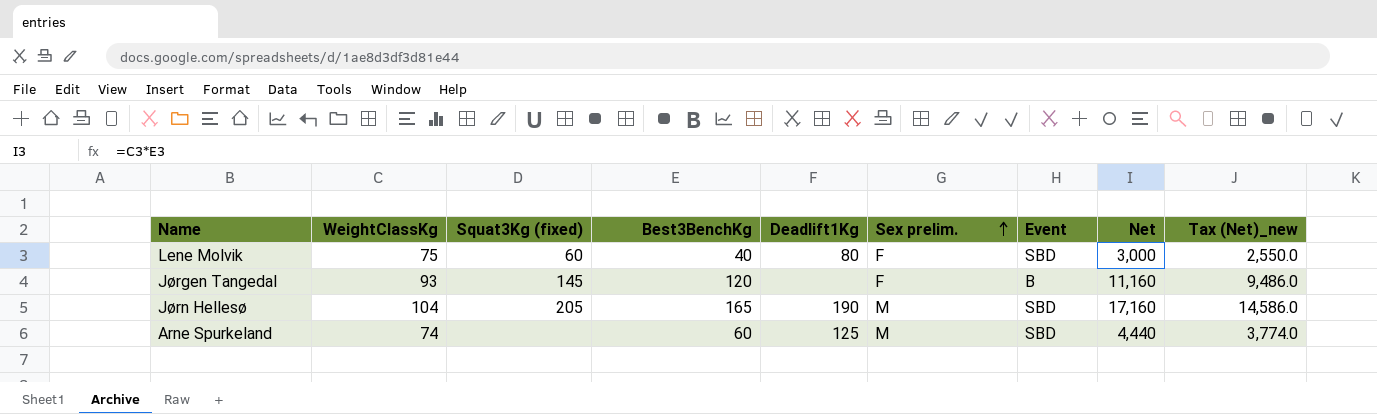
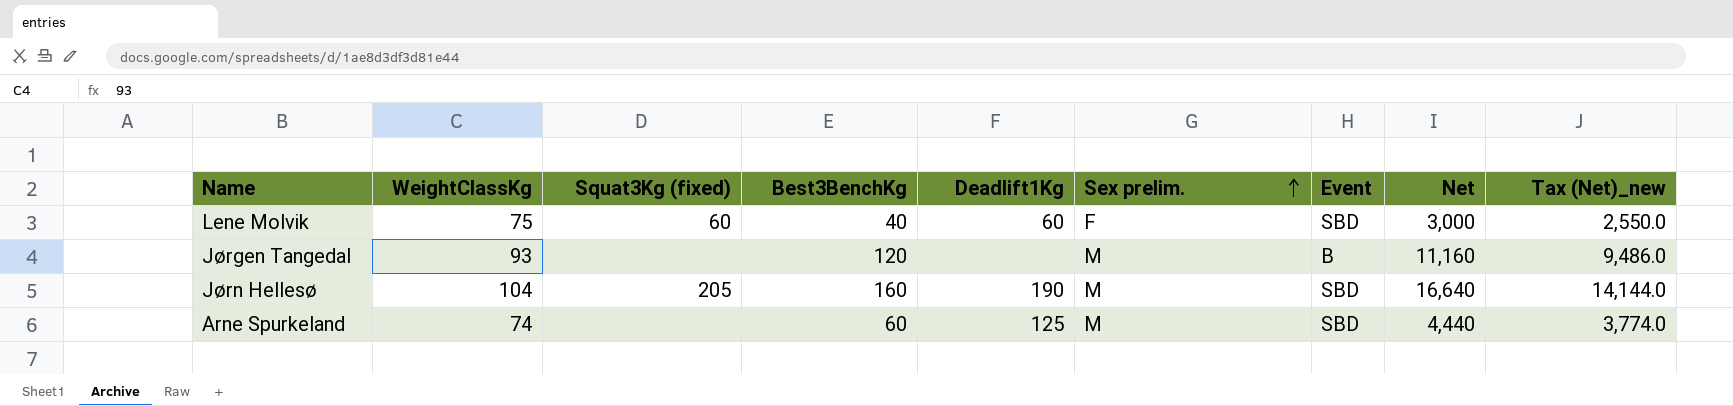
Lene Molvik | Deadlift1Kg: 80 -> 60
Jørgen Tangedal | Squat3Kg (fixed): 145 -> none
Jørgen Tangedal | Sex prelim.: F -> M
Jørn Hellesø | Best3BenchKg: 165 -> 160
Jørn Hellesø | Net: 17,160 -> 16,640
Jørn Hellesø | Tax (Net)_new: 14,586.0 -> 14,144.0

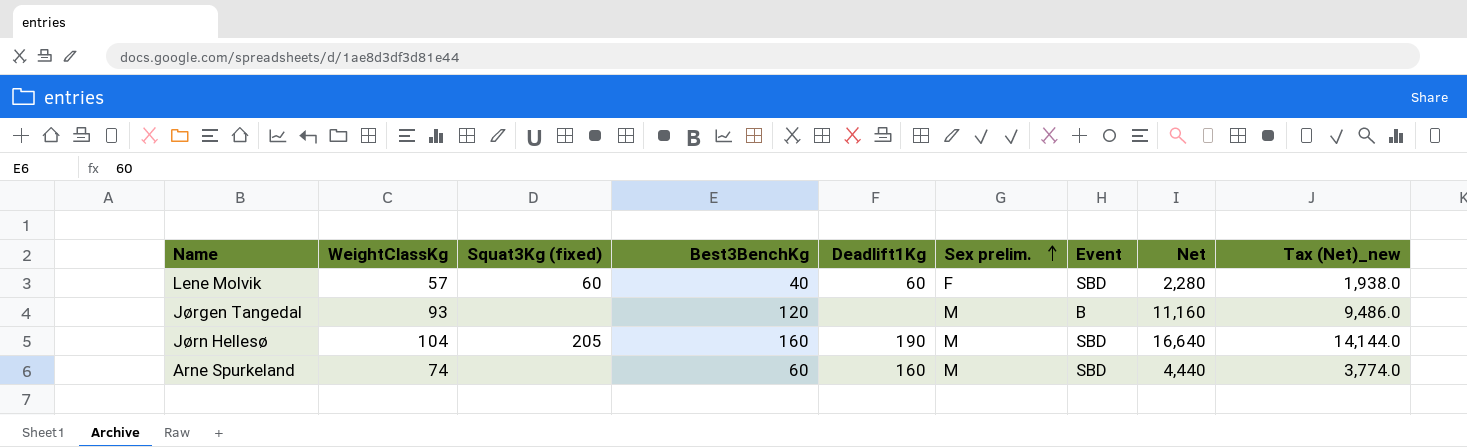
Lene Molvik | WeightClassKg: 75 -> 57
Lene Molvik | Net: 3,000 -> 2,280
Lene Molvik | Tax (Net)_new: 2,550.0 -> 1,938.0
Arne Spurkeland | Deadlift1Kg: 125 -> 160

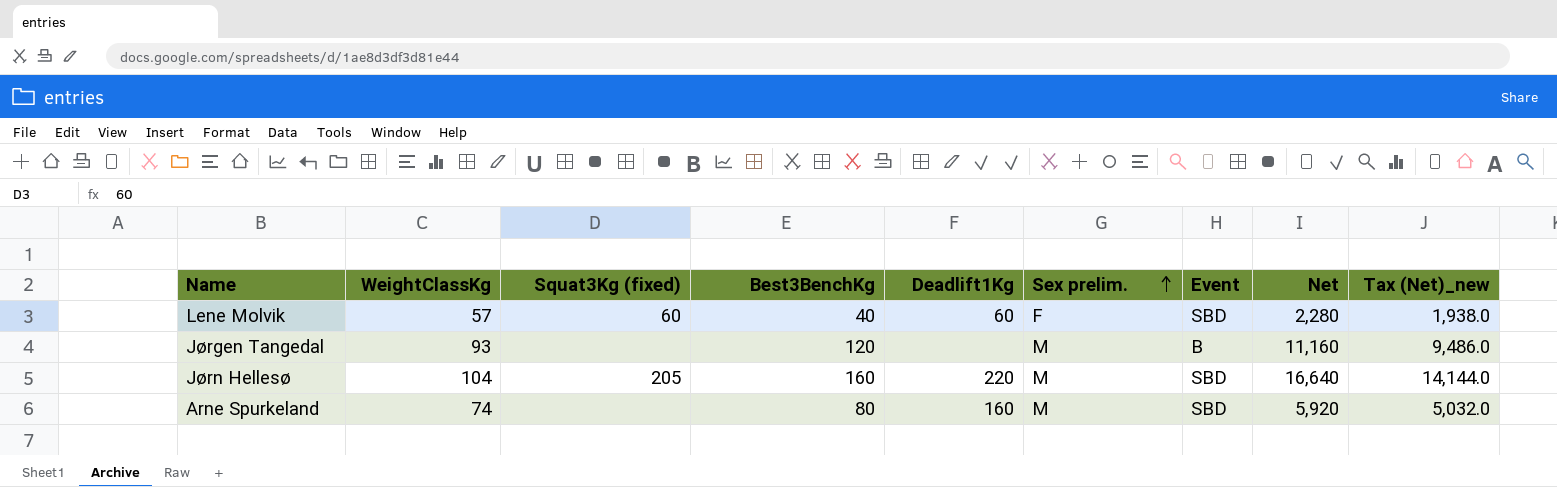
Jørn Hellesø | Deadlift1Kg: 190 -> 220
Arne Spurkeland | Best3BenchKg: 60 -> 80
Arne Spurkeland | Net: 4,440 -> 5,920
Arne Spurkeland | Tax (Net)_new: 3,774.0 -> 5,032.0

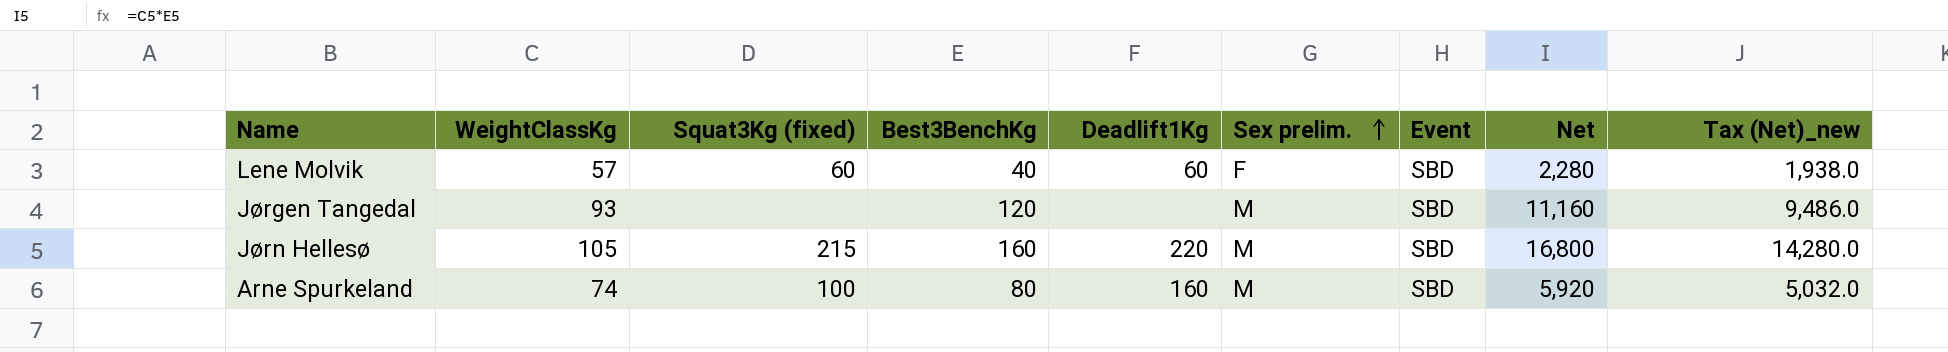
Jørgen Tangedal | Event: B -> SBD
Jørn Hellesø | WeightClassKg: 104 -> 105
Jørn Hellesø | Squat3Kg (fixed): 205 -> 215
Jørn Hellesø | Net: 16,640 -> 16,800
Jørn Hellesø | Tax (Net)_new: 14,144.0 -> 14,280.0
Arne Spurkeland | Squat3Kg (fixed): none -> 100

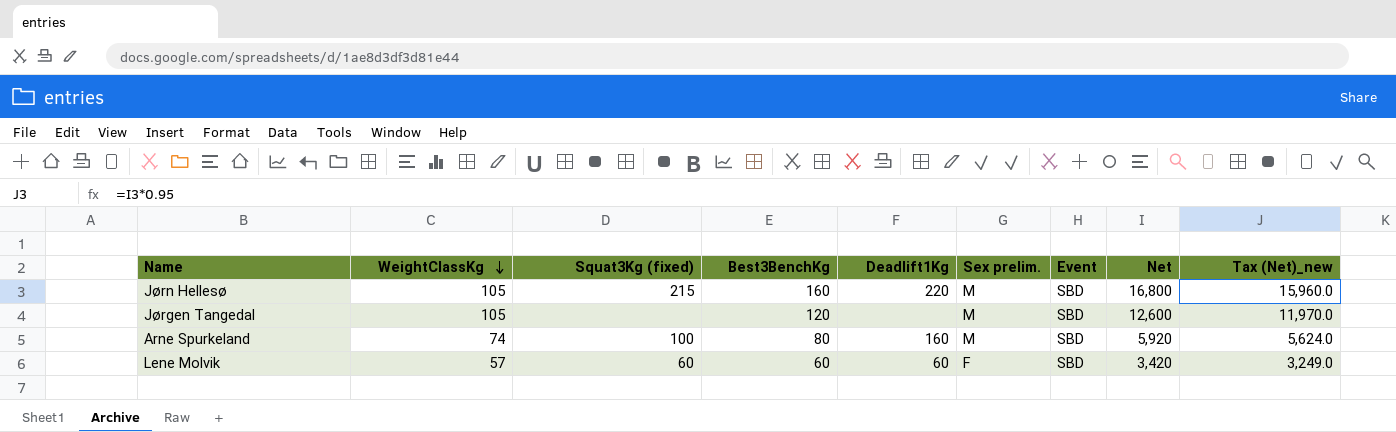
row order: Sex prelim. ascending -> WeightClassKg descending
column Tax (Net)_new | formula: [Net] * 0.85 -> [Net] * 0.95
Jørgen Tangedal | WeightClassKg: 93 -> 105
Jørgen Tangedal | Net: 11,160 -> 12,600
Lene Molvik | Best3BenchKg: 40 -> 60
Lene Molvik | Net: 2,280 -> 3,420

